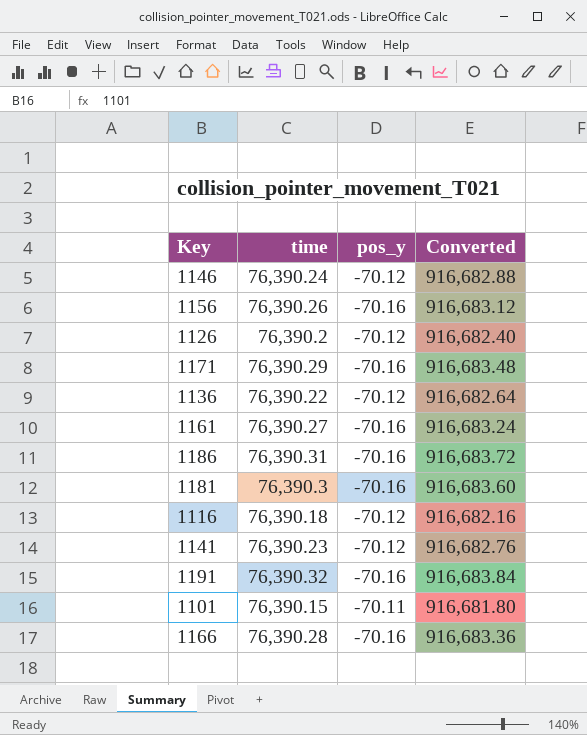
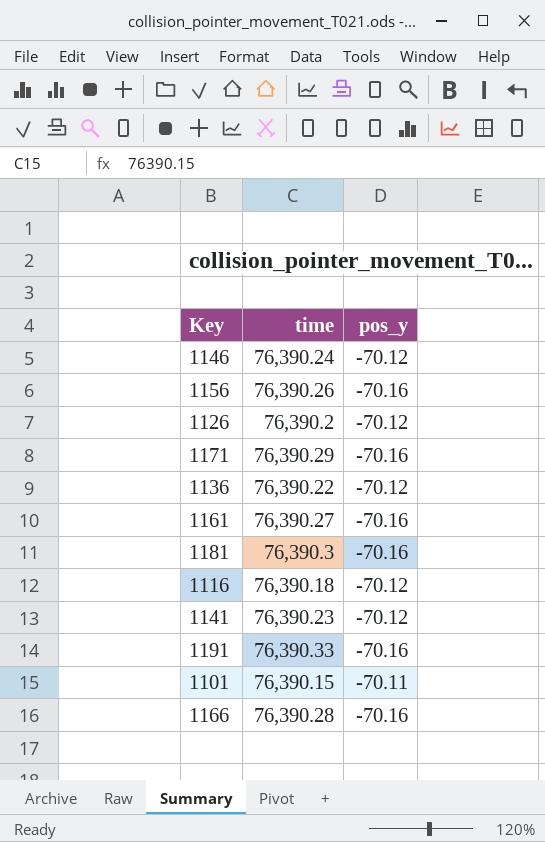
column Converted | formula: [time] * 12 -> none
row 1186: 76,390.31 | -70.16 | 916,683.72 -> none
1191 | time: 76,390.32 -> 76,390.33

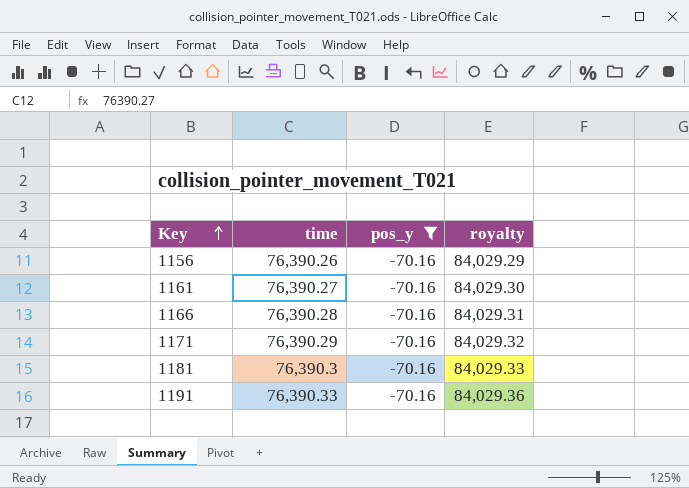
filter: none -> pos_y = -70.16
row order: none -> Key ascending
column royalty | formula: none -> [time] * 1.1

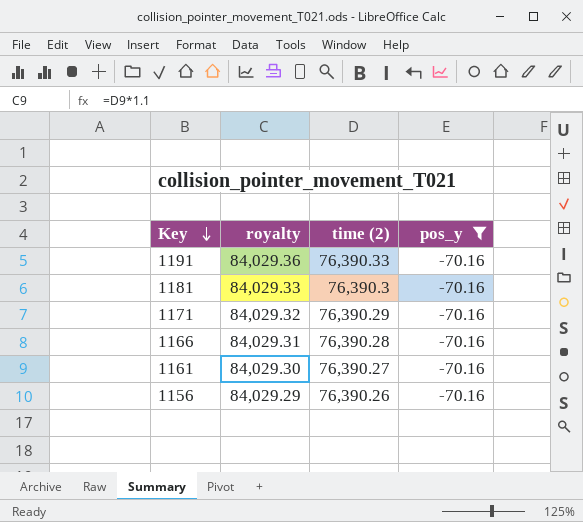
row order: Key ascending -> Key descending
column royalty | position: 4 -> 2
column name: time -> time (2)

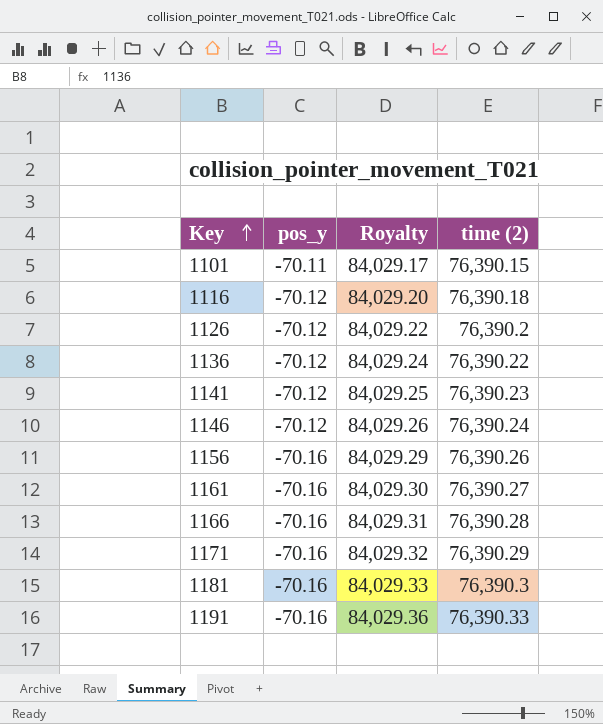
filter: pos_y = -70.16 -> none
row order: Key descending -> Key ascending
column pos_y | position: 4 -> 2
column name: royalty -> Royalty

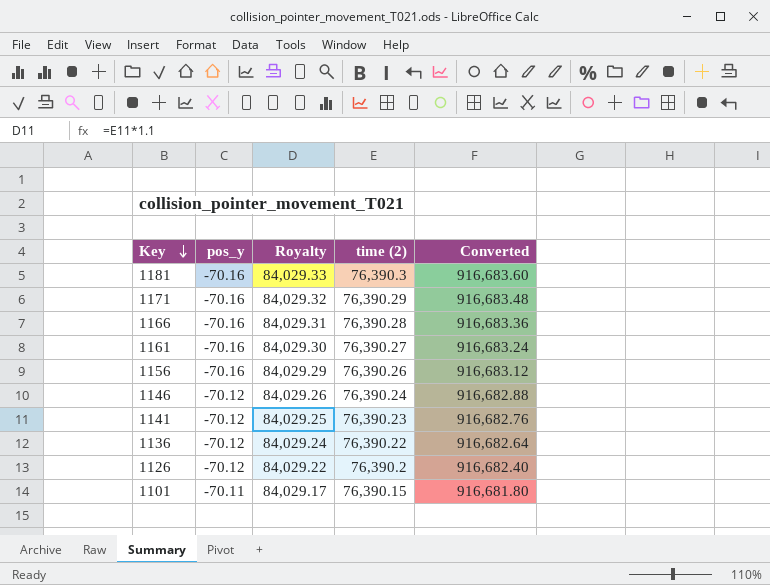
row order: Key ascending -> Key descending
column Converted | formula: none -> [time (2)] * 12
row 1116: -70.12 | 84,029.20 | 76,390.18 -> none
row 1191: -70.16 | 84,029.36 | 76,390.33 -> none

